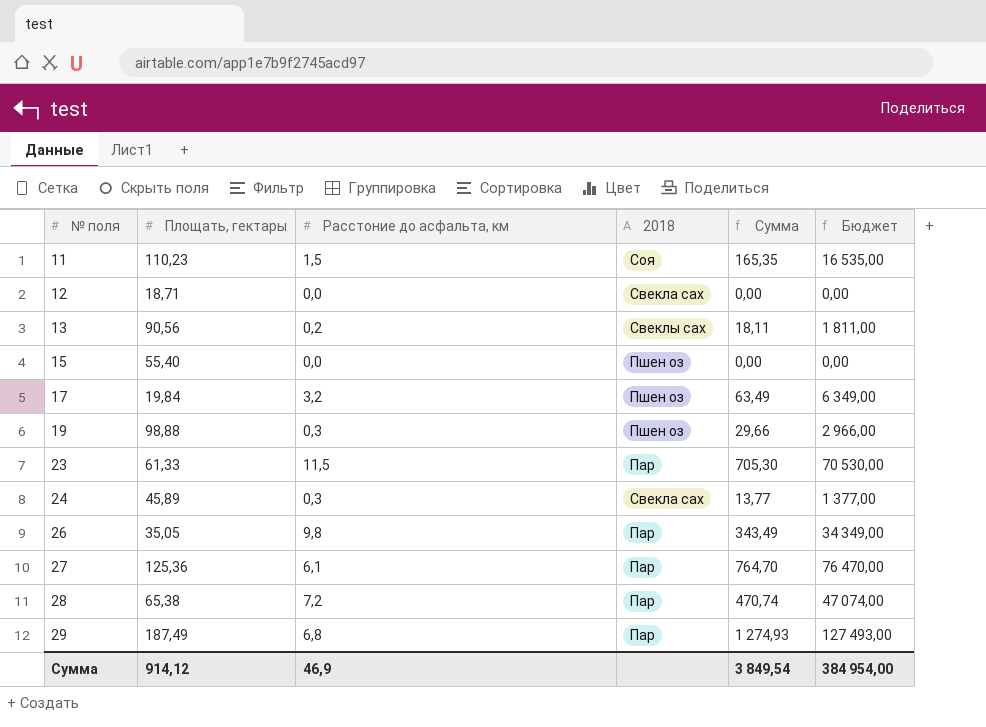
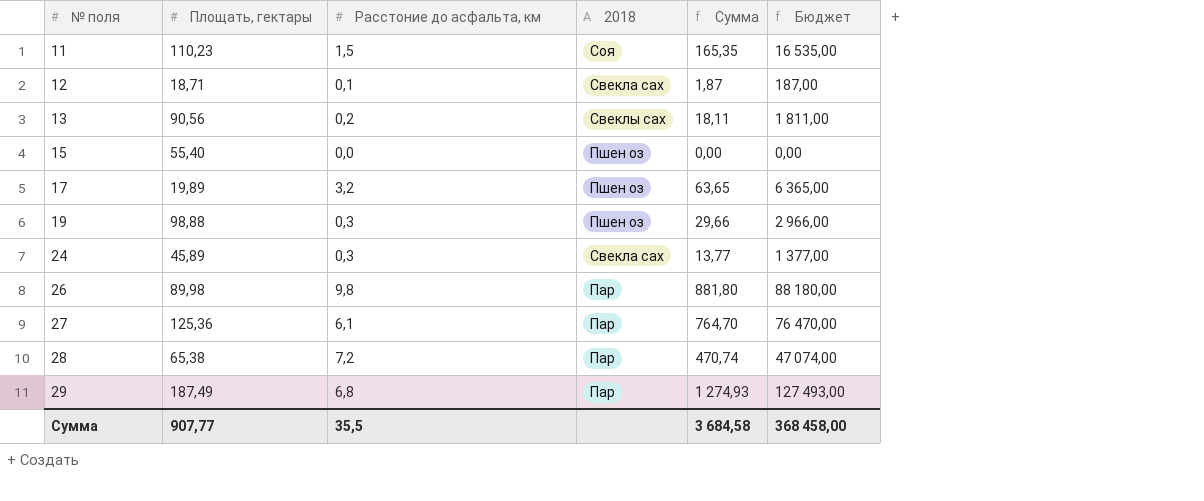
row 23: 61,33 | 11,5 | Пар | 705,30 | 70 530,00 -> none
12 | Расстоние до асфальта, км: 0,0 -> 0,1
12 | Сумма: 0,00 -> 1,87
12 | Бюджет: 0,00 -> 187,00
17 | Площать, гектары: 19,84 -> 19,89
17 | Сумма: 63,49 -> 63,65
17 | Бюджет: 6 349,00 -> 6 365,00
26 | Площать, гектары: 35,05 -> 89,98
26 | Сумма: 343,49 -> 881,80
26 | Бюджет: 34 349,00 -> 88 180,00
Сумма | Площать, гектары: 914,12 -> 907,77
Сумма | Расстоние до асфальта, км: 46,9 -> 35,5
Сумма | Сумма: 3 849,54 -> 3 684,58
Сумма | Бюджет: 384 954,00 -> 368 458,00

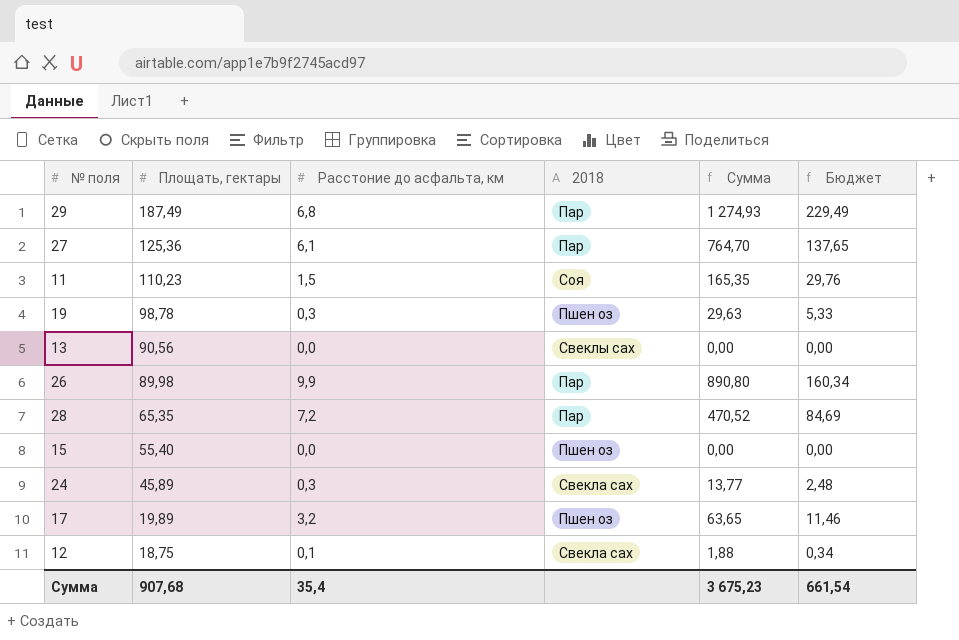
row order: № поля ascending -> Площать, гектары descending
column Бюджет | formula: [Сумма] * 100 -> [Сумма] * 0,18
19 | Площать, гектары: 98,88 -> 98,78
19 | Сумма: 29,66 -> 29,63
13 | Расстоние до асфальта, км: 0,2 -> 0,0
13 | Сумма: 18,11 -> 0,00
26 | Расстоние до асфальта, км: 9,8 -> 9,9
26 | Сумма: 881,80 -> 890,80
28 | Площать, гектары: 65,38 -> 65,35
28 | Сумма: 470,74 -> 470,52
12 | Площать, гектары: 18,71 -> 18,75
12 | Сумма: 1,87 -> 1,88
Сумма | Площать, гектары: 907,77 -> 907,68
Сумма | Расстоние до асфальта, км: 35,5 -> 35,4
Сумма | Сумма: 3 684,58 -> 3 675,23
Сумма | Бюджет: 368 458,00 -> 661,54

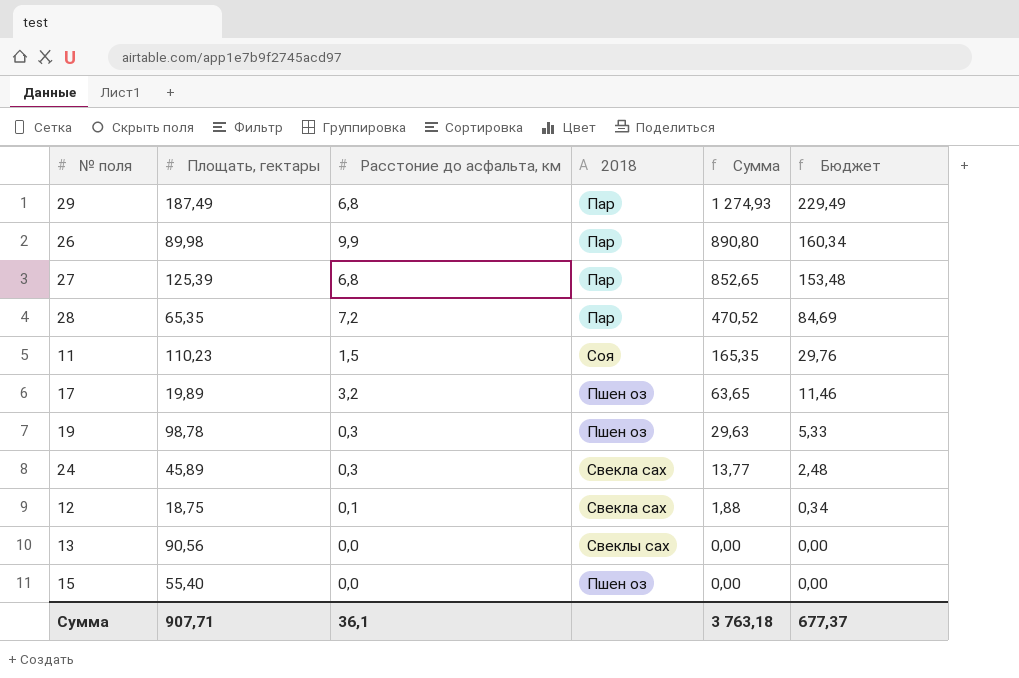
row order: Площать, гектары descending -> Сумма descending
27 | Площать, гектары: 125,36 -> 125,39
27 | Расстоние до асфальта, км: 6,1 -> 6,8
27 | Сумма: 764,70 -> 852,65
27 | Бюджет: 137,65 -> 153,48
Сумма | Площать, гектары: 907,68 -> 907,71
Сумма | Расстоние до асфальта, км: 35,4 -> 36,1
Сумма | Сумма: 3 675,23 -> 3 763,18
Сумма | Бюджет: 661,54 -> 677,37

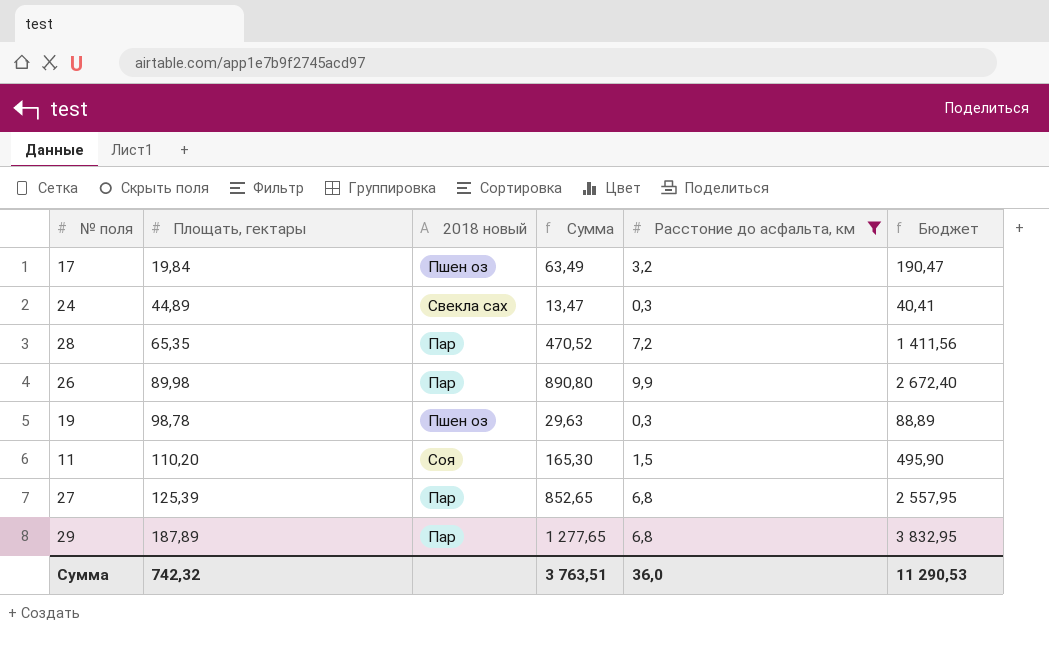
filter: none -> Расстоние до асфальта, км >= 0,3
row order: Сумма descending -> Площать, гектары ascending
column name: 2018 -> 2018 новый
column Расстоние до асфальта, км | position: 3 -> 5
column Бюджет | formula: [Сумма] * 0,18 -> [Сумма] * 3
17 | Площать, гектары: 19,89 -> 19,84
17 | Сумма: 63,65 -> 63,49
24 | Площать, гектары: 45,89 -> 44,89
24 | Сумма: 13,77 -> 13,47
11 | Площать, гектары: 110,23 -> 110,20
11 | Сумма: 165,35 -> 165,30
29 | Площать, гектары: 187,49 -> 187,89
29 | Сумма: 1 274,93 -> 1 277,65
Сумма | Площать, гектары: 907,71 -> 742,32
Сумма | Сумма: 3 763,18 -> 3 763,51
Сумма | Расстоние до асфальта, км: 36,1 -> 36,0
Сумма | Бюджет: 677,37 -> 11 290,53

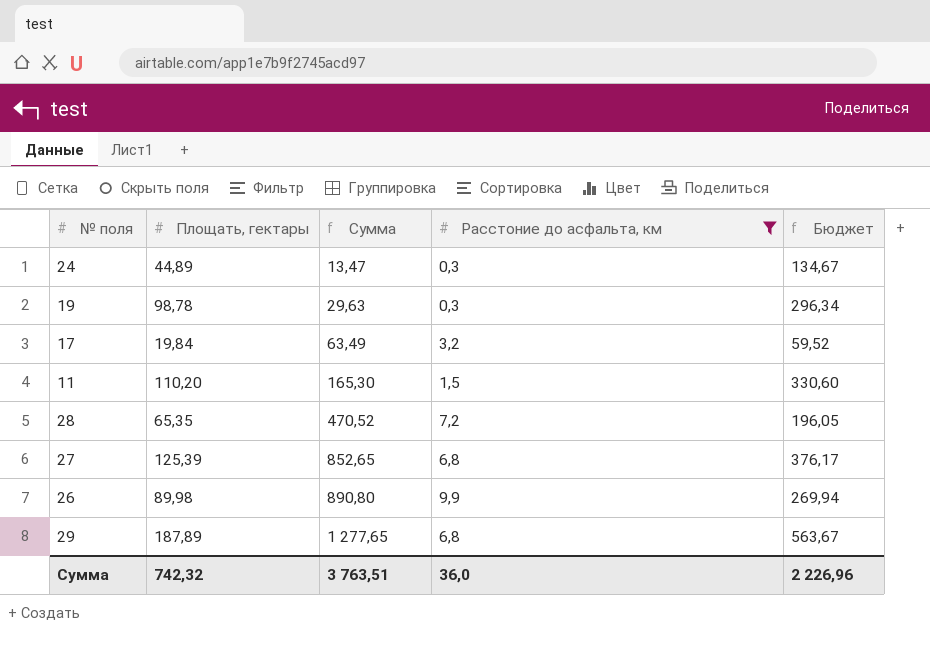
row order: Площать, гектары ascending -> Сумма ascending
column 2018 новый | position: 3 -> none
column Бюджет | formula: [Сумма] * 3 -> [Площать, гектары] * 3
Сумма | Бюджет: 11 290,53 -> 2 226,96

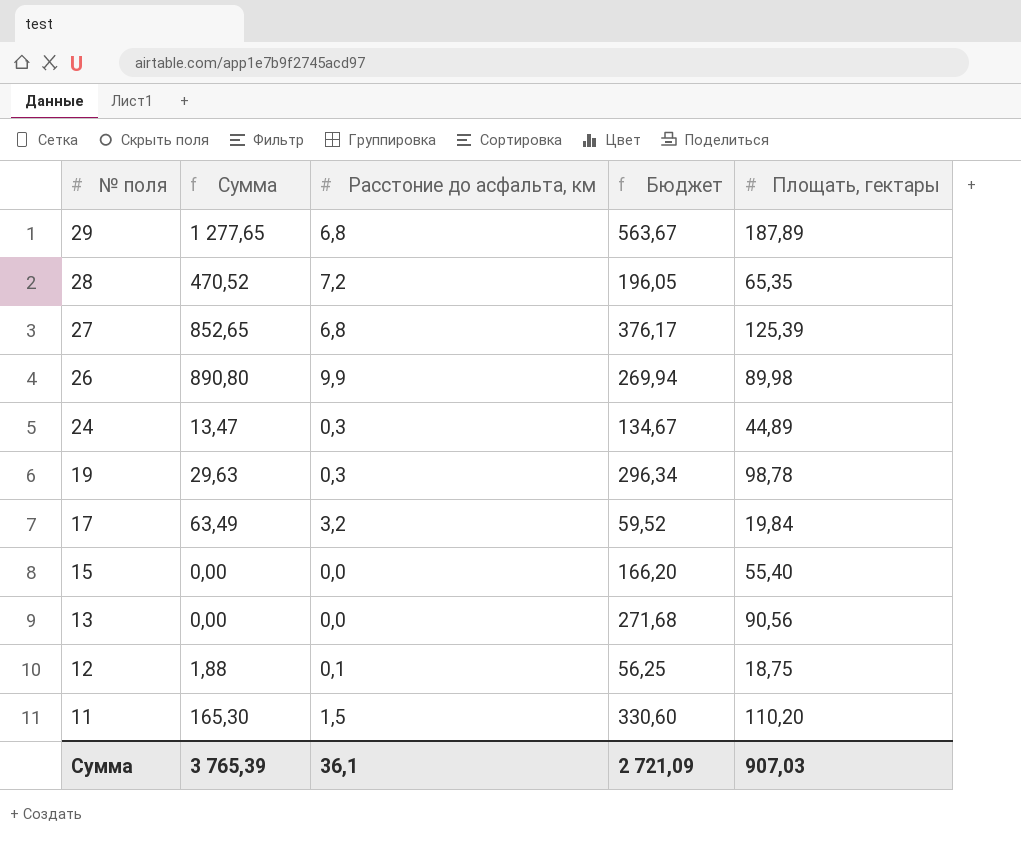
filter: Расстоние до асфальта, км >= 0,3 -> none
row order: Сумма ascending -> № поля descending
column Площать, гектары | position: 2 -> 5
Сумма | Сумма: 3 763,51 -> 3 765,39
Сумма | Расстоние до асфальта, км: 36,0 -> 36,1
Сумма | Бюджет: 2 226,96 -> 2 721,09
Сумма | Площать, гектары: 742,32 -> 907,03

